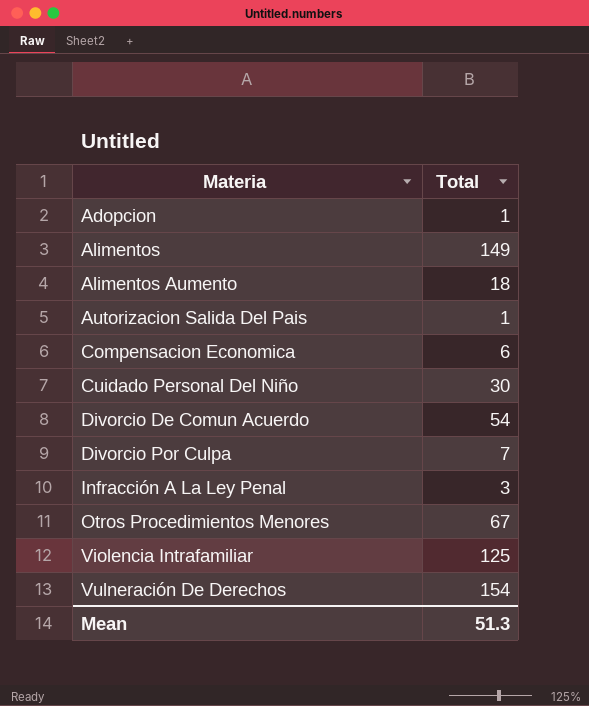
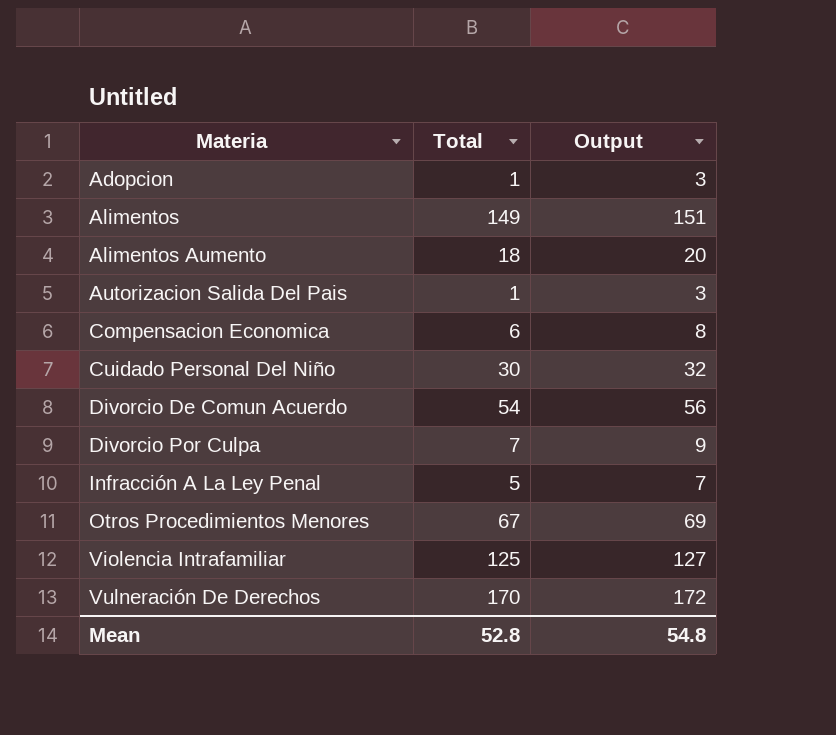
column Output | formula: none -> [Total] + 2
Infracción A La Ley Penal | Total: 3 -> 5
Vulneración De Derechos | Total: 154 -> 170
Mean | Total: 51.3 -> 52.8

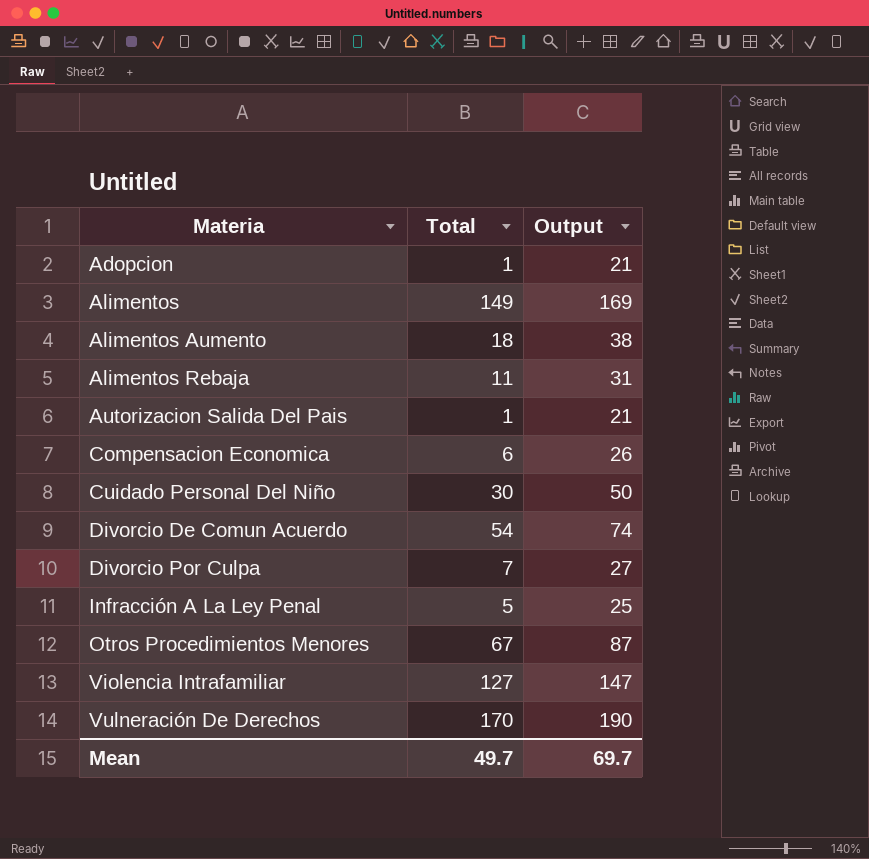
column Output | formula: [Total] + 2 -> [Total] + 20
row Alimentos Rebaja: none -> 11 | 31
Violencia Intrafamiliar | Total: 125 -> 127
Mean | Total: 52.8 -> 49.7
Mean | Output: 54.8 -> 69.7

